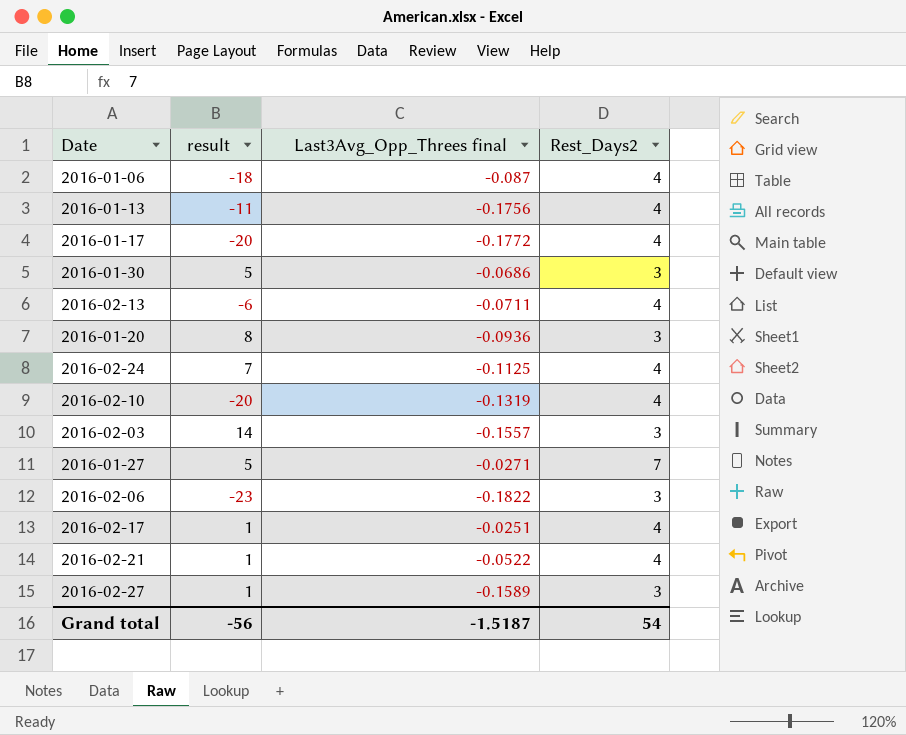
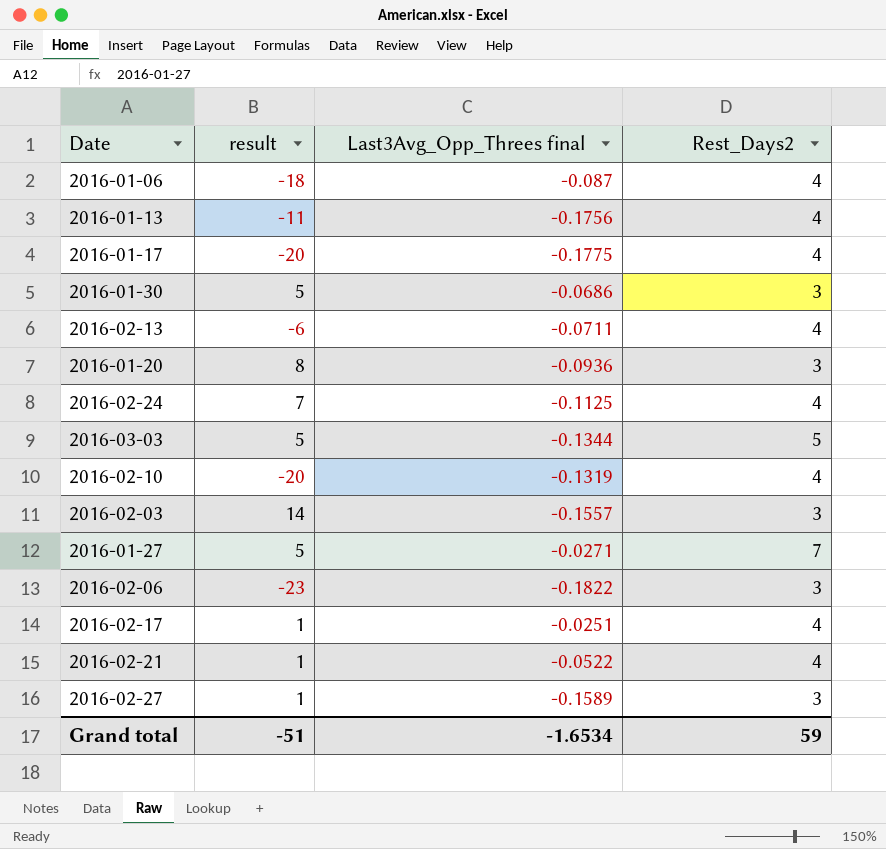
2016-01-17 | Last3Avg_Opp_Threes final: -0.1772 -> -0.1775
row 2016-03-03: none -> 5 | -0.1344 | 5
Grand total | result: -56 -> -51
Grand total | Last3Avg_Opp_Threes final: -1.5187 -> -1.6534
Grand total | Rest_Days2: 54 -> 59

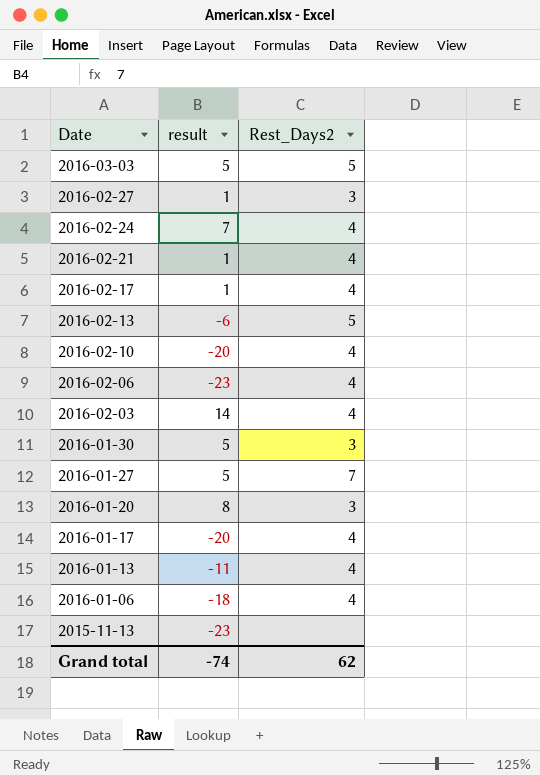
row order: none -> Date descending
column Last3Avg_Opp_Threes final | position: 3 -> none
2016-02-13 | Rest_Days2: 4 -> 5
2016-02-06 | Rest_Days2: 3 -> 4
2016-02-03 | Rest_Days2: 3 -> 4
row 2015-11-13: none -> -23 | none
Grand total | result: -51 -> -74
Grand total | Rest_Days2: 59 -> 62

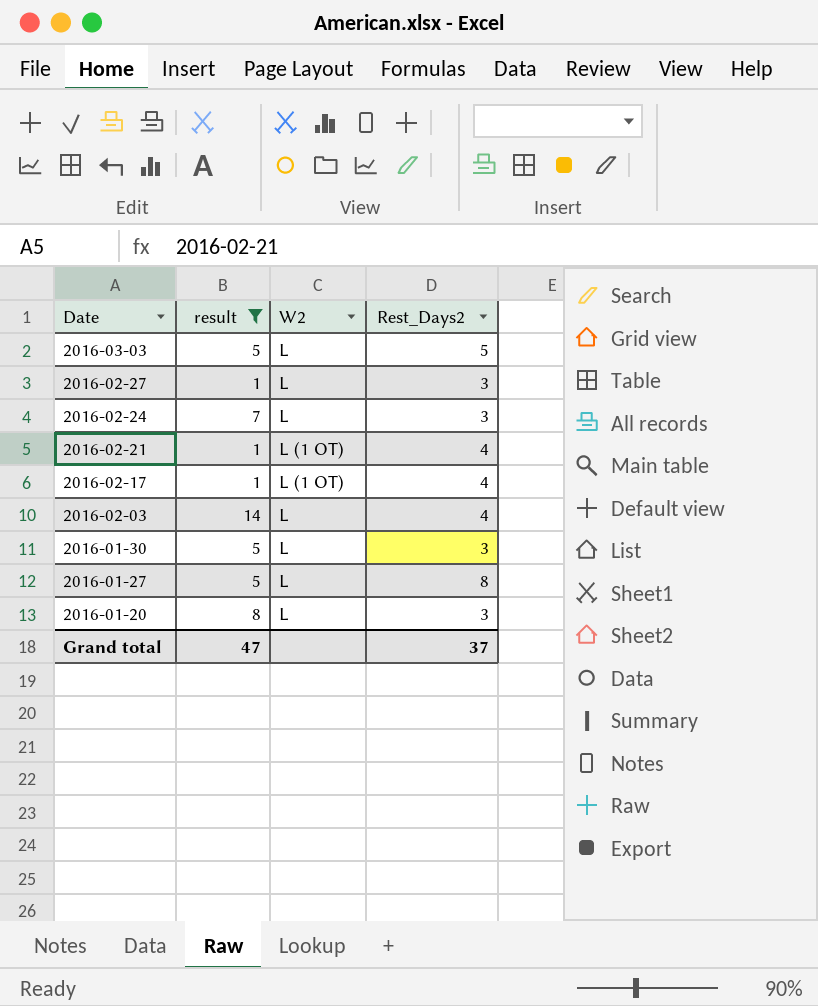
filter: none -> result >= 1
column W2 | position: none -> 3
2016-02-24 | Rest_Days2: 4 -> 3
2016-01-27 | Rest_Days2: 7 -> 8
Grand total | result: -74 -> 47
Grand total | Rest_Days2: 62 -> 37

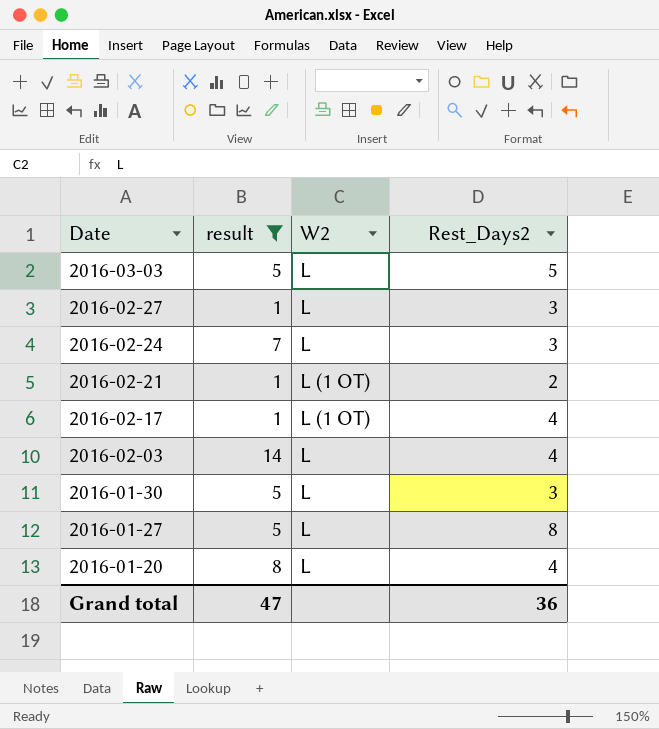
2016-02-21 | Rest_Days2: 4 -> 2
2016-01-20 | Rest_Days2: 3 -> 4
Grand total | Rest_Days2: 37 -> 36

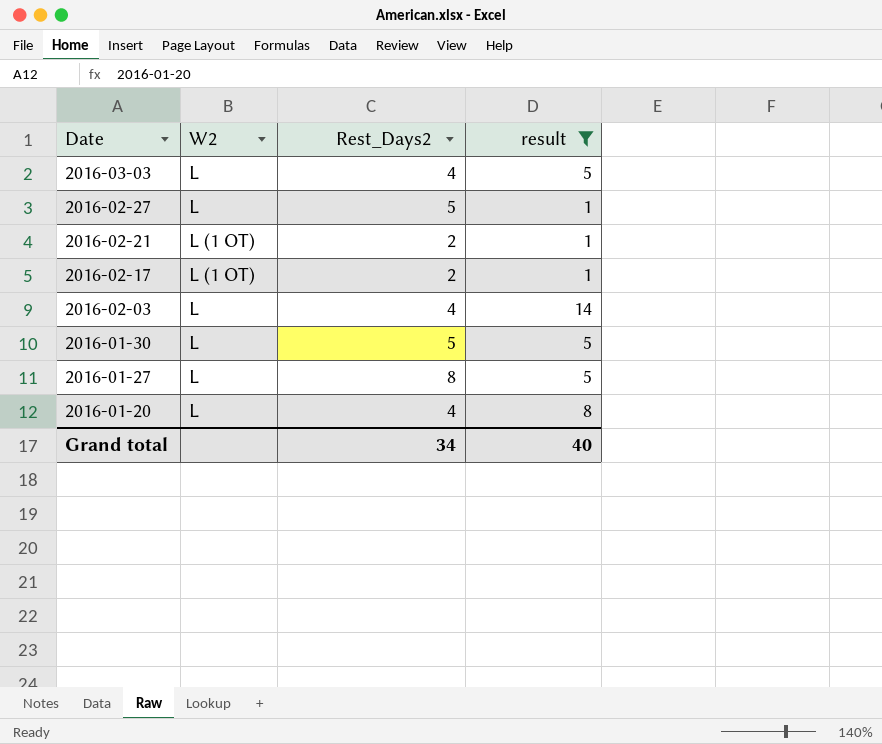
column result | position: 2 -> 4
row 2016-02-24: 7 | L | 3 -> none
2016-03-03 | Rest_Days2: 5 -> 4
2016-02-27 | Rest_Days2: 3 -> 5
2016-02-17 | Rest_Days2: 4 -> 2
2016-01-30 | Rest_Days2: 3 -> 5
Grand total | Rest_Days2: 36 -> 34
Grand total | result: 47 -> 40

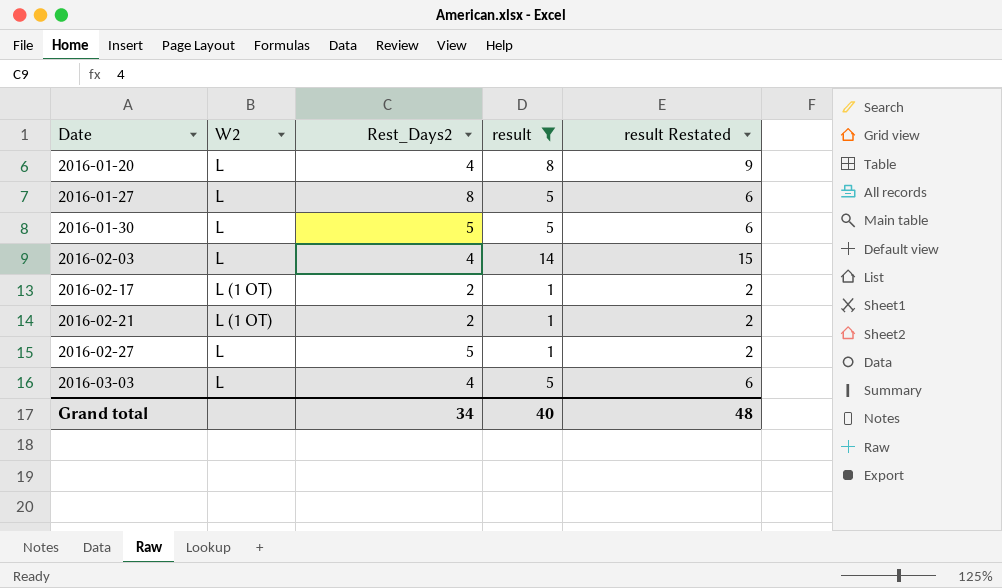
row order: Date descending -> Date ascending
column result Restated | formula: none -> [result] + 1

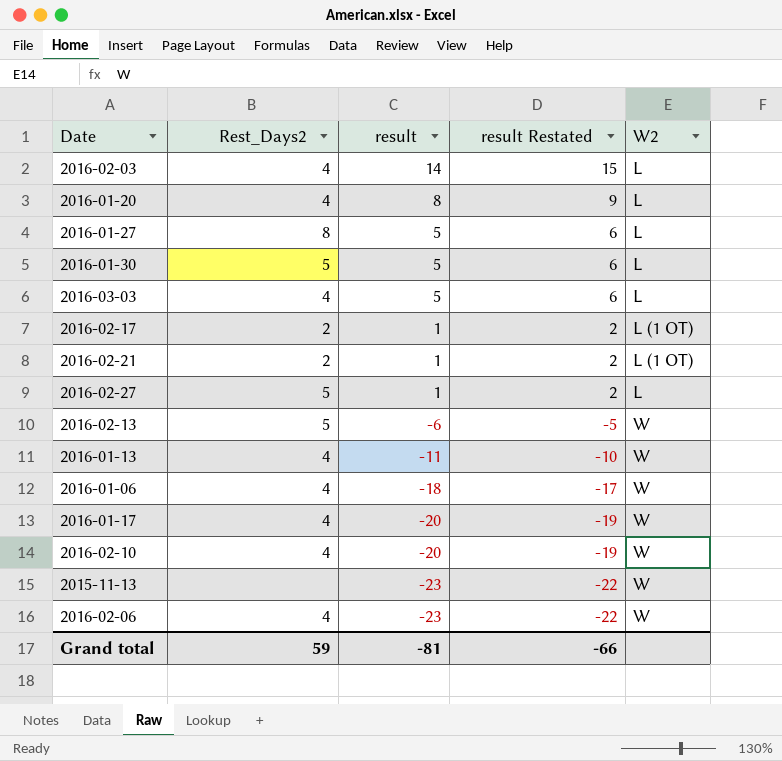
filter: result >= 1 -> none
row order: Date ascending -> result descending
column W2 | position: 2 -> 5
Grand total | Rest_Days2: 34 -> 59
Grand total | result: 40 -> -81
Grand total | result Restated: 48 -> -66

